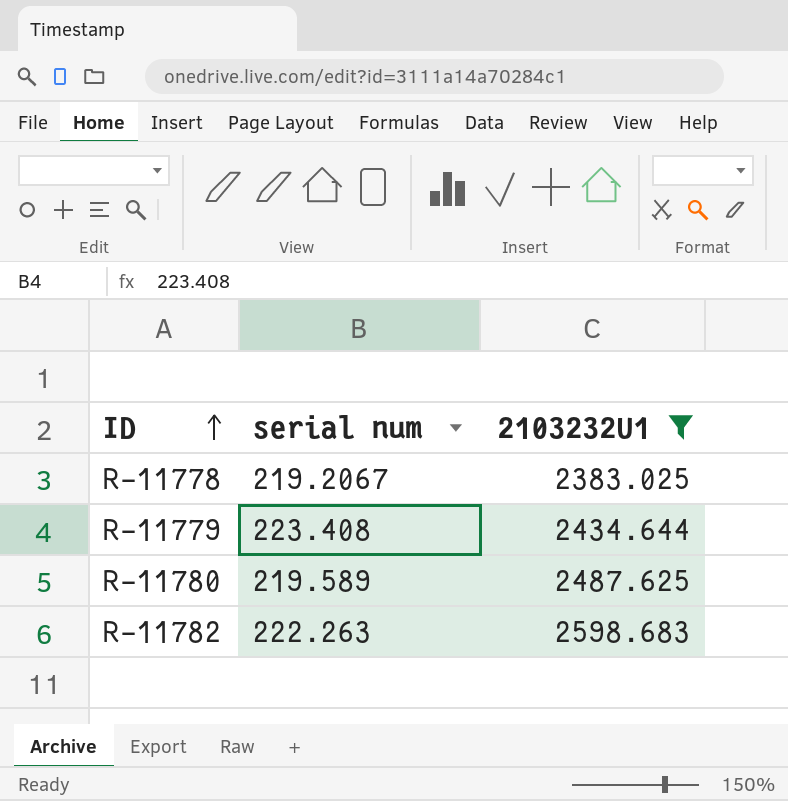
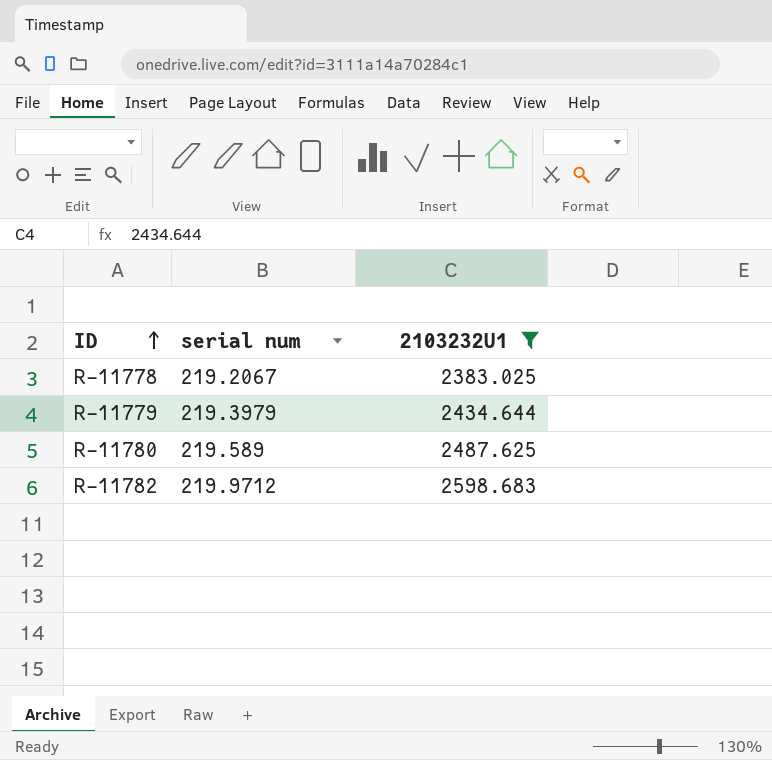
R-11779 | serial num: 223.408 -> 219.3979
R-11782 | serial num: 222.263 -> 219.9712

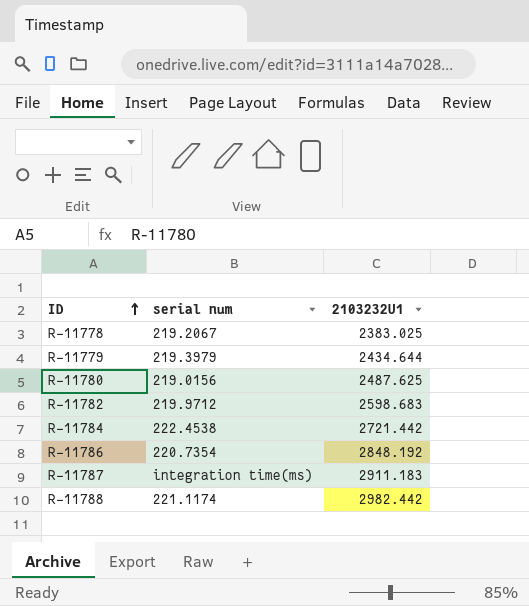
filter: 2103232U1 <= 2598.683 -> none
R-11780 | serial num: 219.589 -> 219.0156

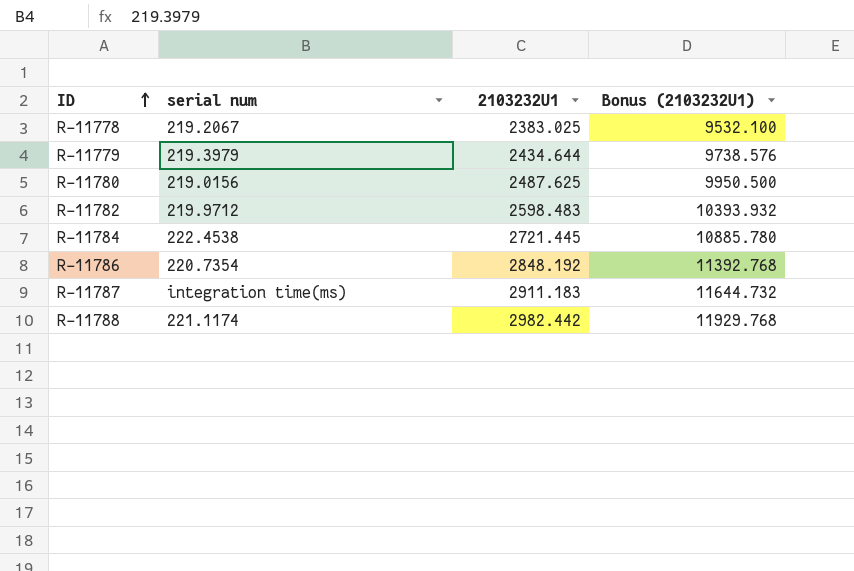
column Bonus (2103232U1) | formula: none -> [2103232U1] * 4
R-11782 | 2103232U1: 2598.683 -> 2598.483
R-11784 | 2103232U1: 2721.442 -> 2721.445

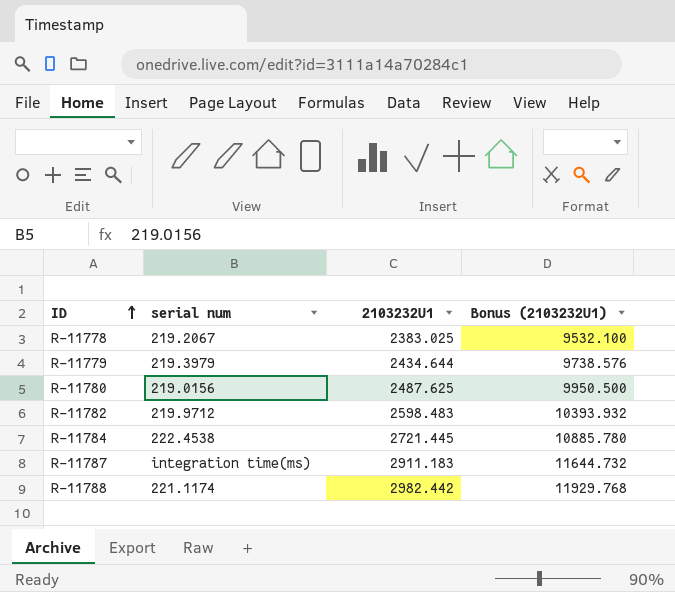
row R-11786: 220.7354 | 2848.192 | 11392.768 -> none

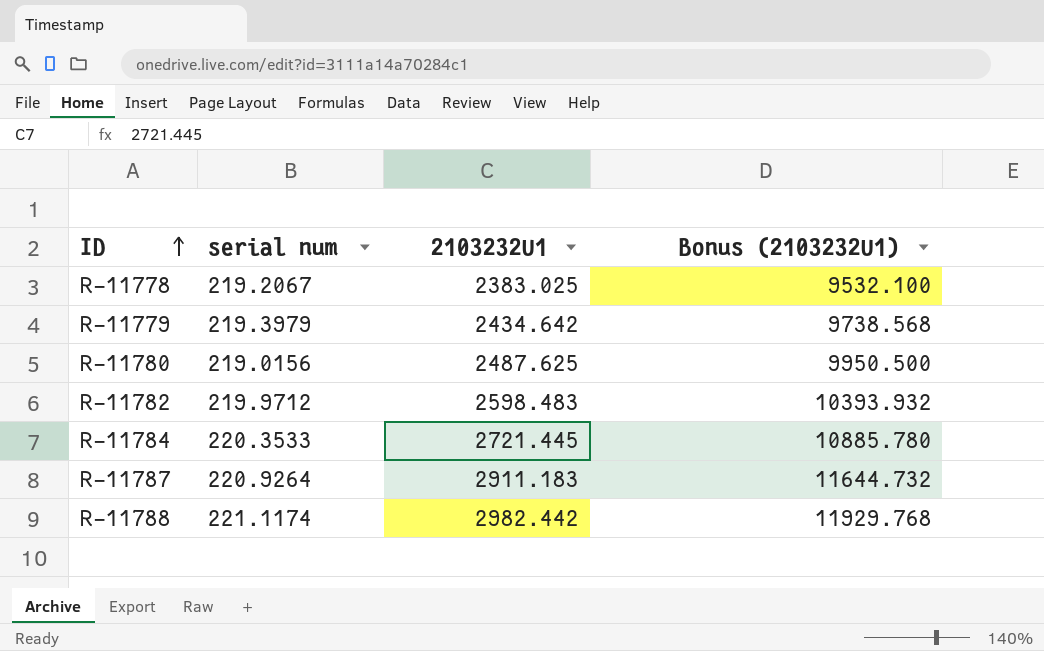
R-11779 | 2103232U1: 2434.644 -> 2434.642
R-11779 | Bonus (2103232U1): 9738.576 -> 9738.568
R-11784 | serial num: 222.4538 -> 220.3533
R-11787 | serial num: integration time(ms) -> 220.9264

